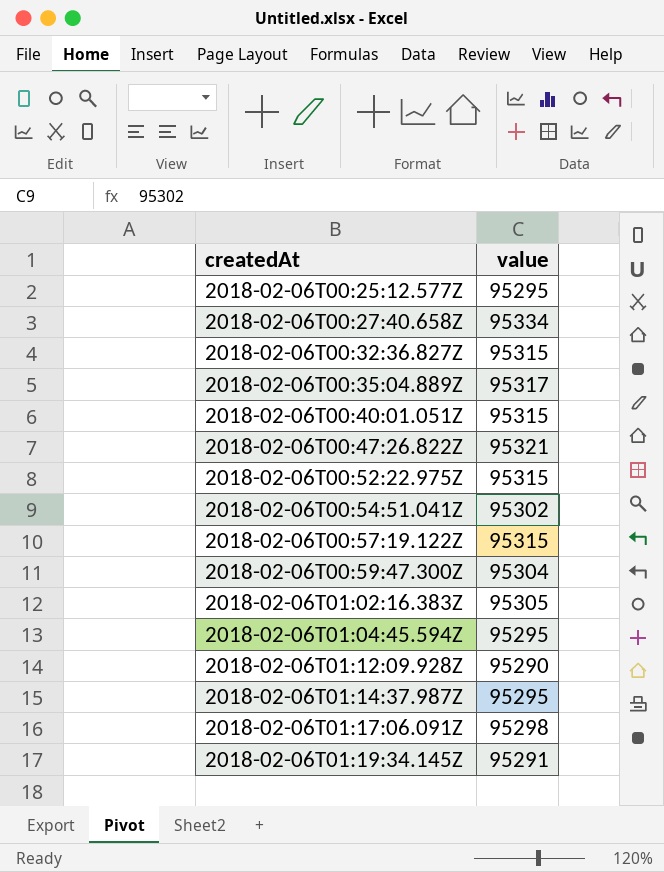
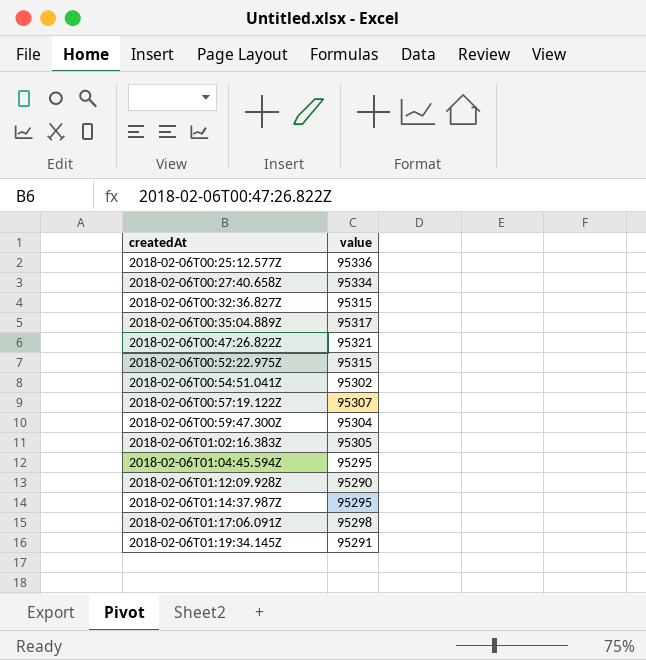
row 2018-02-06T00:40:01.051Z: 95315 -> none
2018-02-06T00:25:12.577Z | value: 95295 -> 95336
2018-02-06T00:57:19.122Z | value: 95315 -> 95307

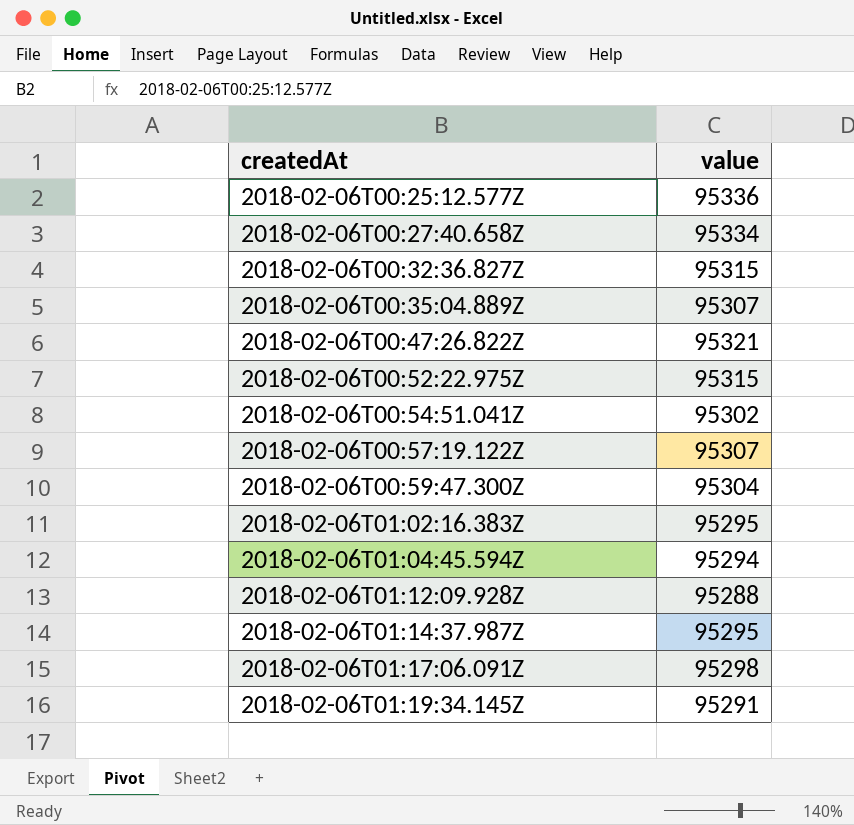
2018-02-06T00:35:04.889Z | value: 95317 -> 95307
2018-02-06T01:02:16.383Z | value: 95305 -> 95295
2018-02-06T01:04:45.594Z | value: 95295 -> 95294
2018-02-06T01:12:09.928Z | value: 95290 -> 95288

